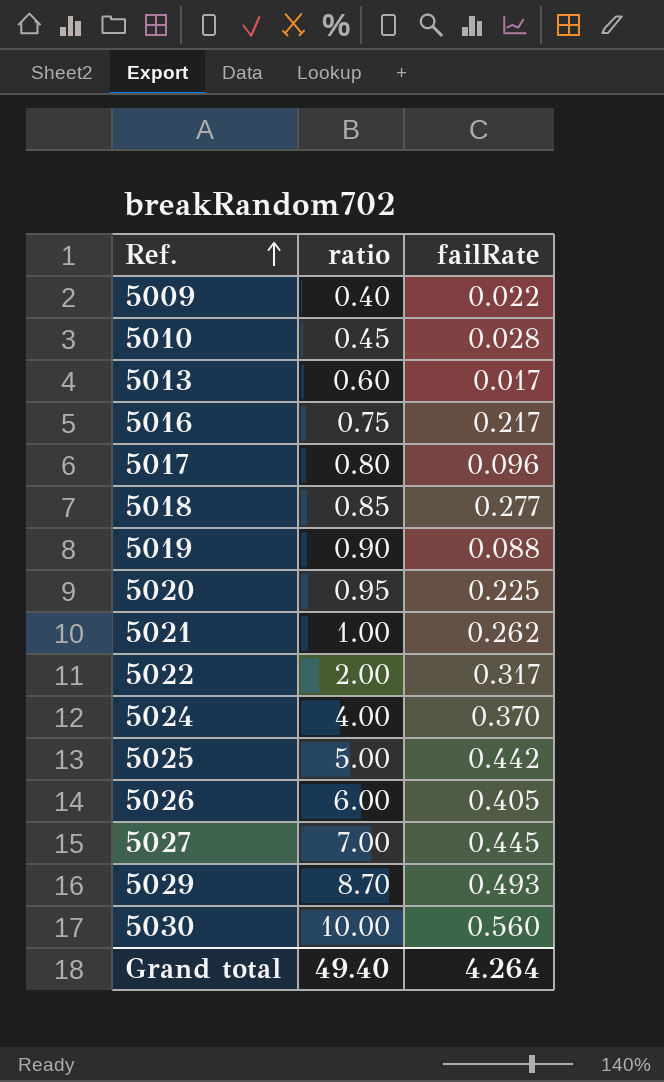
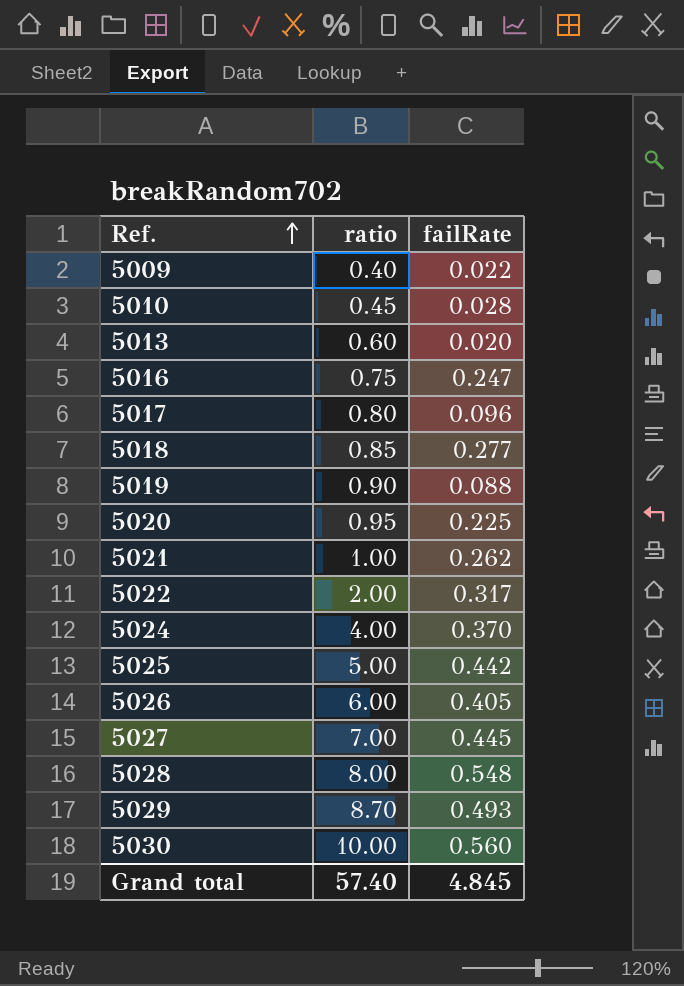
5013 | failRate: 0.017 -> 0.020
5016 | failRate: 0.217 -> 0.247
row 5028: none -> 8.00 | 0.548
Grand total | ratio: 49.40 -> 57.40
Grand total | failRate: 4.264 -> 4.845

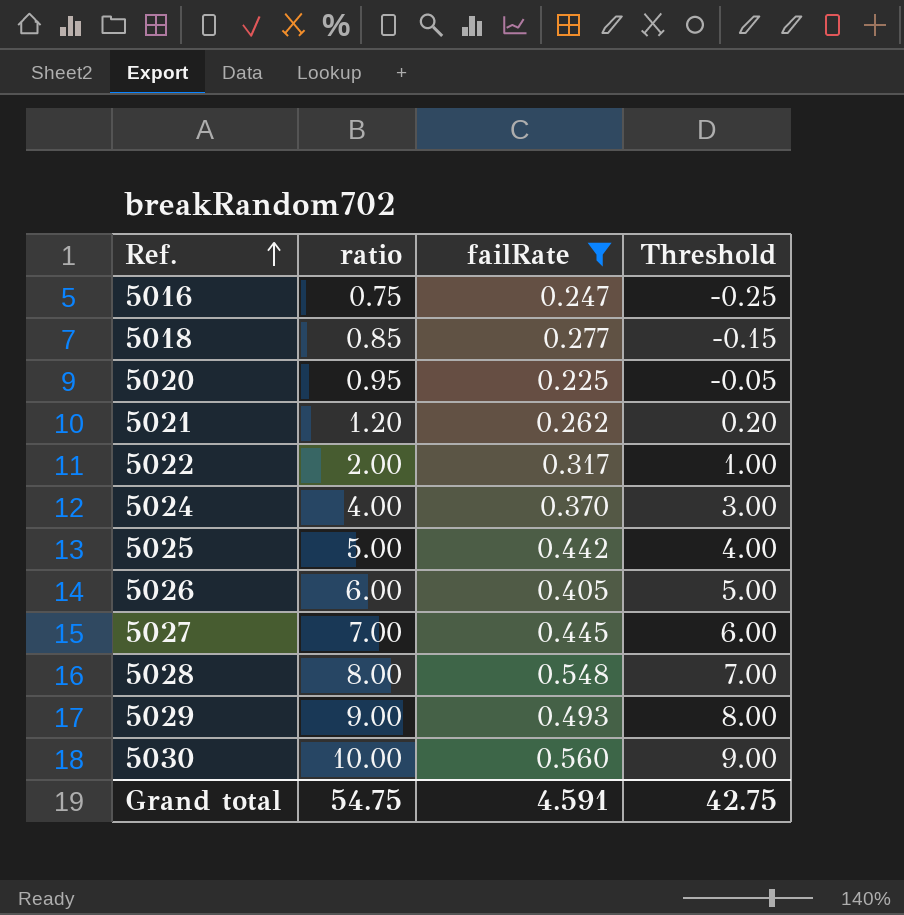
filter: none -> failRate >= 0.225
column Threshold | formula: none -> [ratio] - 1
5021 | ratio: 1.00 -> 1.20
5029 | ratio: 8.70 -> 9.00
Grand total | ratio: 57.40 -> 54.75
Grand total | failRate: 4.845 -> 4.591

